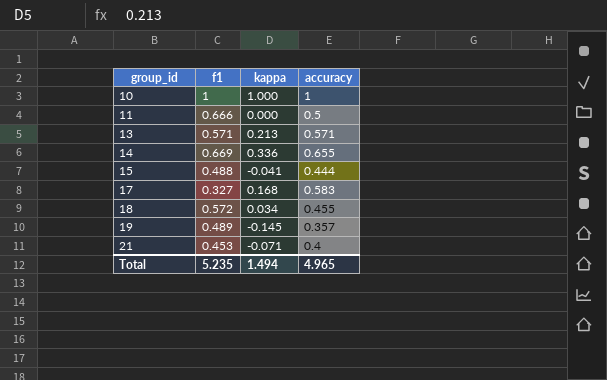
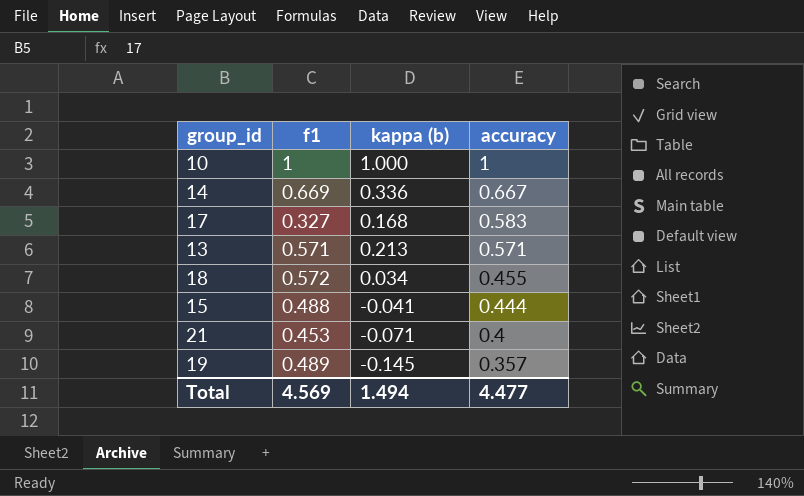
row order: group_id ascending -> accuracy descending
column name: kappa -> kappa (b)
row 11: 0.666 | 0.000 | 0.5 -> none
14 | accuracy: 0.655 -> 0.667
Total | f1: 5.235 -> 4.569
Total | accuracy: 4.965 -> 4.477

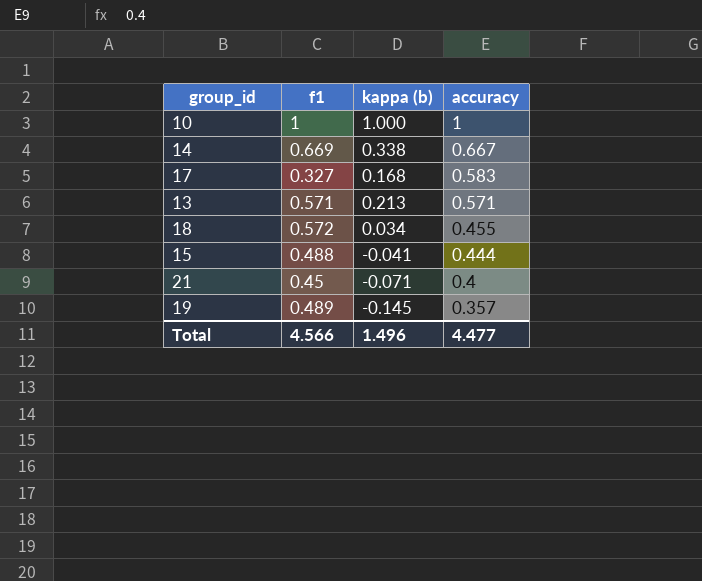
14 | kappa (b): 0.336 -> 0.338
21 | f1: 0.453 -> 0.45
Total | f1: 4.569 -> 4.566
Total | kappa (b): 1.494 -> 1.496

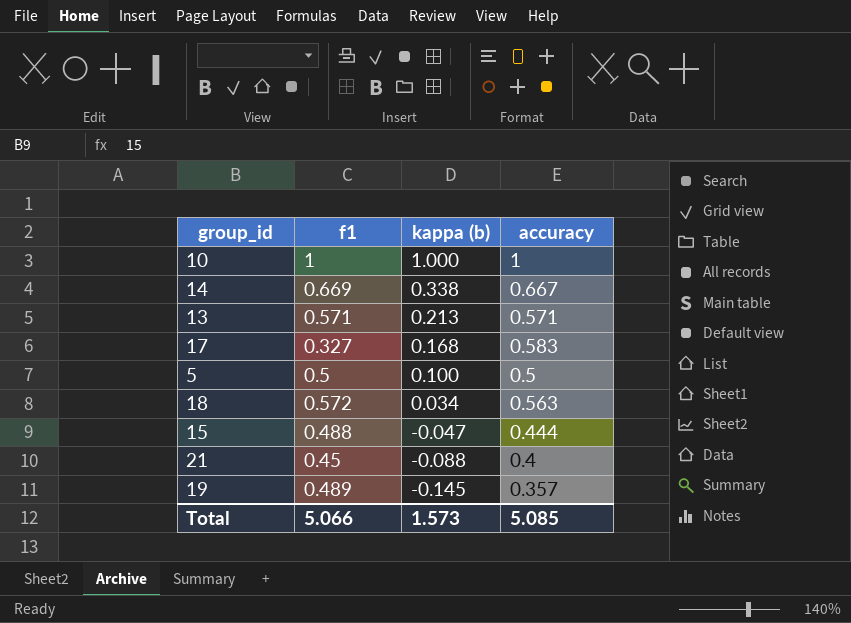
row order: accuracy descending -> kappa (b) descending
row 5: none -> 0.5 | 0.100 | 0.5
18 | accuracy: 0.455 -> 0.563
15 | kappa (b): -0.041 -> -0.047
21 | kappa (b): -0.071 -> -0.088
Total | f1: 4.566 -> 5.066
Total | kappa (b): 1.496 -> 1.573
Total | accuracy: 4.477 -> 5.085

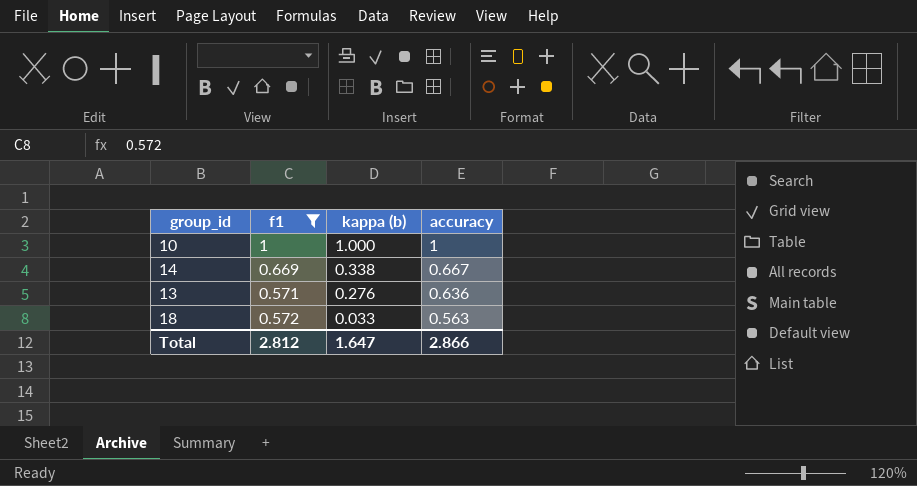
filter: none -> f1 >= 0.571
13 | kappa (b): 0.213 -> 0.276
13 | accuracy: 0.571 -> 0.636
18 | kappa (b): 0.034 -> 0.033
Total | f1: 5.066 -> 2.812
Total | kappa (b): 1.573 -> 1.647
Total | accuracy: 5.085 -> 2.866

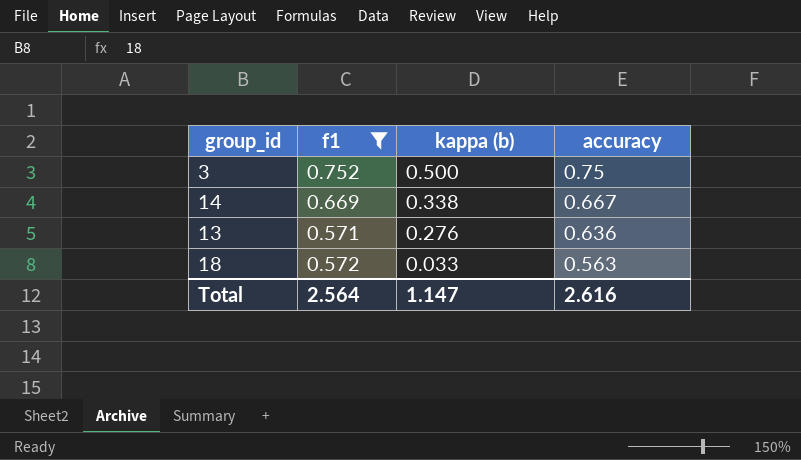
row 10: 1 | 1.000 | 1 -> none
row 3: none -> 0.752 | 0.500 | 0.75
Total | f1: 2.812 -> 2.564
Total | kappa (b): 1.647 -> 1.147
Total | accuracy: 2.866 -> 2.616

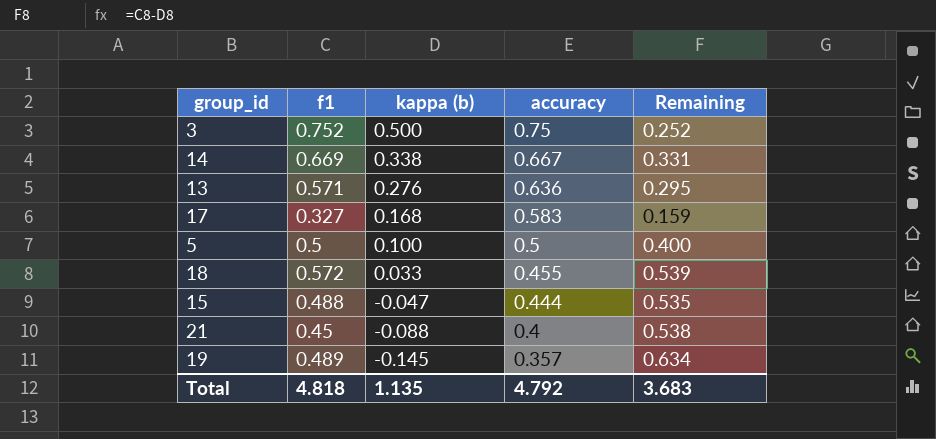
filter: f1 >= 0.571 -> none
column Remaining | formula: none -> [f1] - [kappa (b)]
18 | accuracy: 0.563 -> 0.455
Total | f1: 2.564 -> 4.818
Total | kappa (b): 1.147 -> 1.135
Total | accuracy: 2.616 -> 4.792

